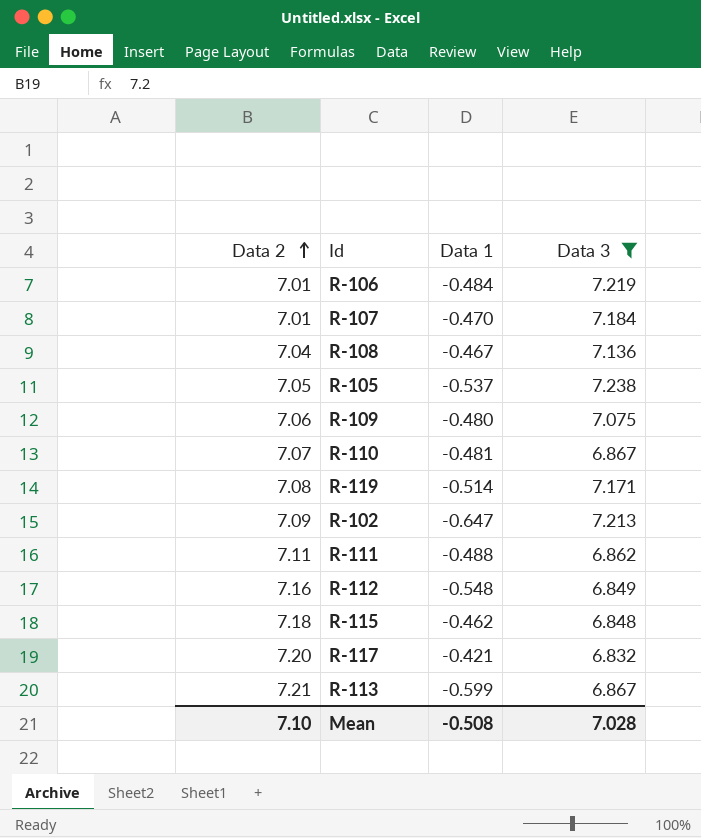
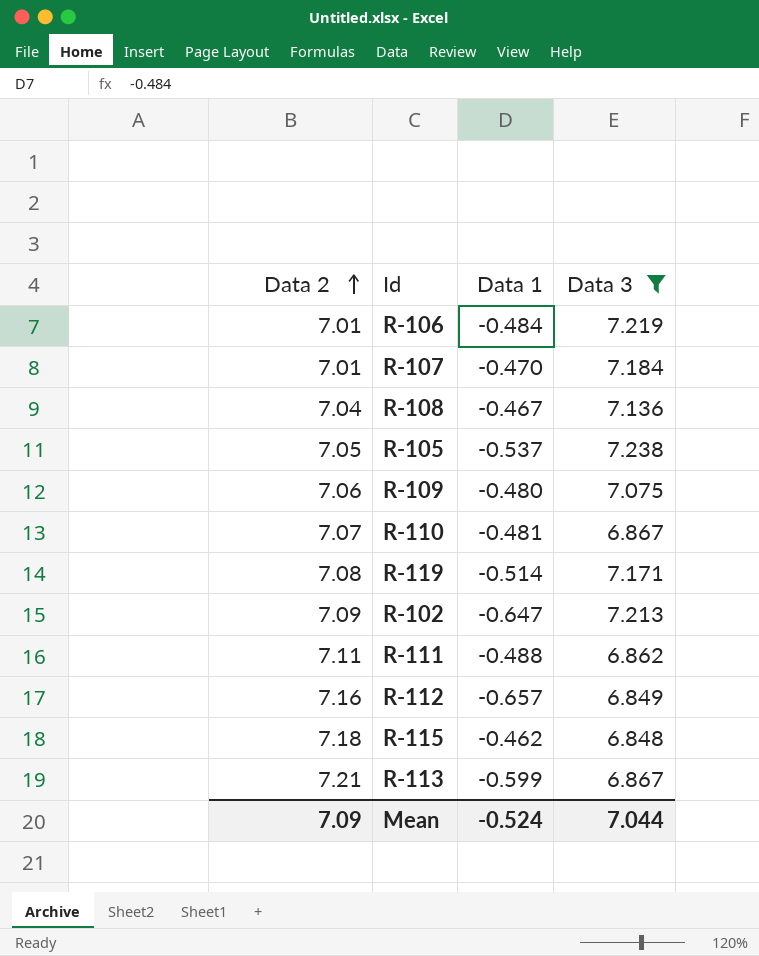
row R-117: 7.20 | -0.421 | 6.832 -> none
R-112 | Data 1: -0.548 -> -0.657
Mean | Data 2: 7.10 -> 7.09
Mean | Data 1: -0.508 -> -0.524
Mean | Data 3: 7.028 -> 7.044

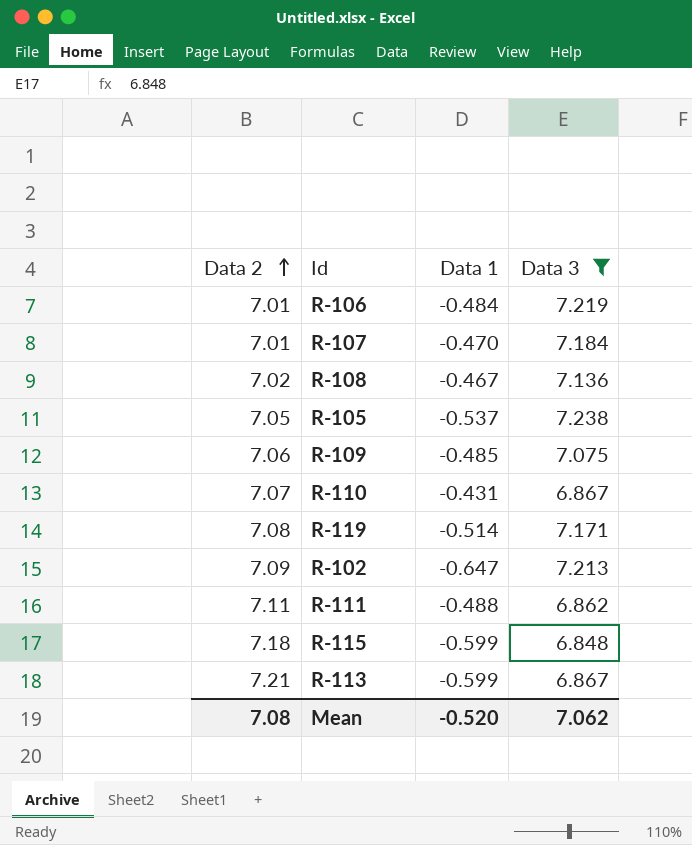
row R-112: 7.16 | -0.657 | 6.849 -> none
R-108 | Data 2: 7.04 -> 7.02
R-109 | Data 1: -0.480 -> -0.485
R-110 | Data 1: -0.481 -> -0.431
R-115 | Data 1: -0.462 -> -0.599
Mean | Data 2: 7.09 -> 7.08
Mean | Data 1: -0.524 -> -0.520
Mean | Data 3: 7.044 -> 7.062

